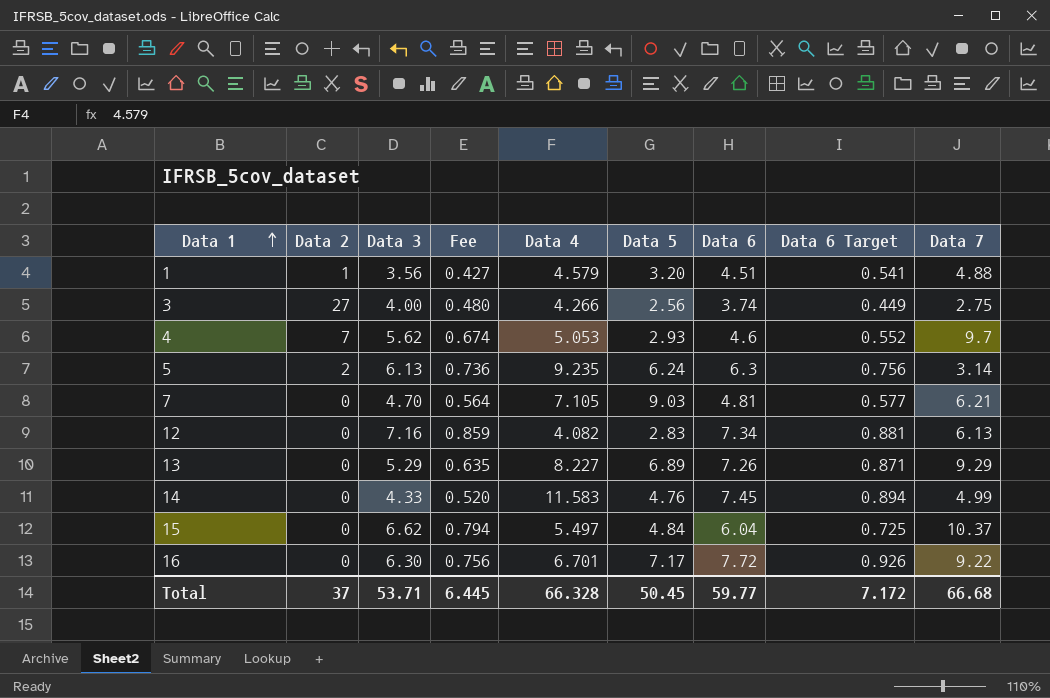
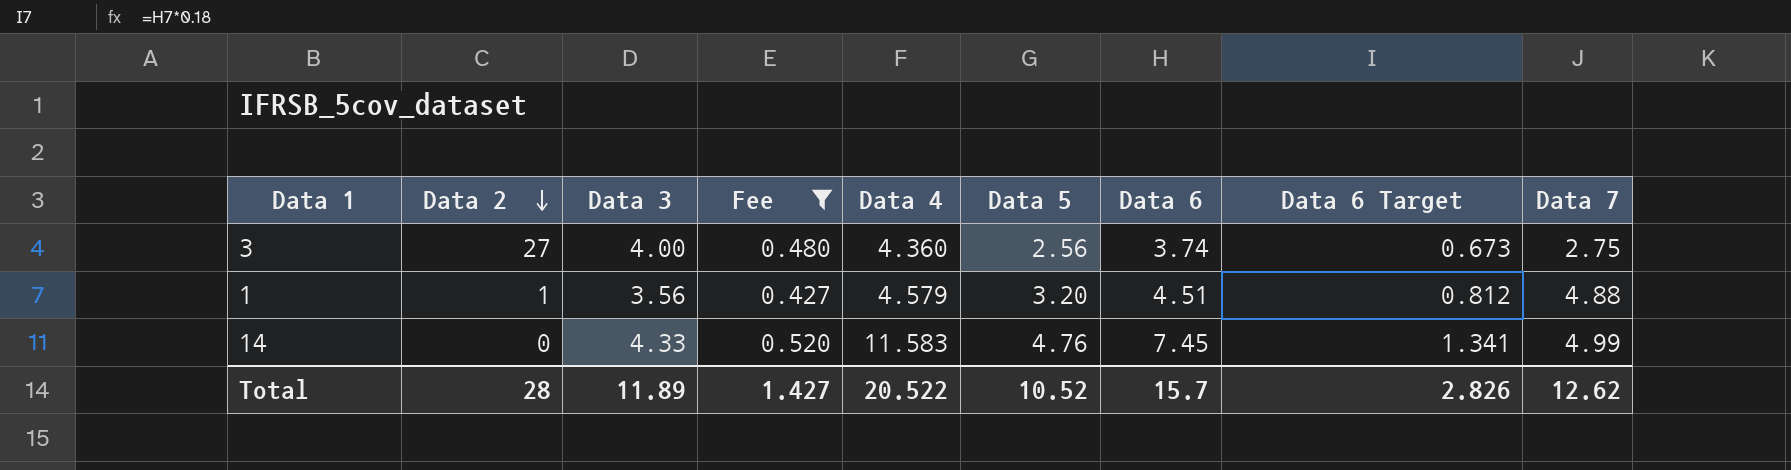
filter: none -> Fee <= 0.520
row order: Data 1 ascending -> Data 2 descending
column Data 6 Target | formula: [Data 6] * 0.12 -> [Data 6] * 0.18
3 | Data 4: 4.266 -> 4.360
Total | Data 2: 37 -> 28
Total | Data 3: 53.71 -> 11.89
Total | Fee: 6.445 -> 1.427
Total | Data 4: 66.328 -> 20.522
Total | Data 5: 50.45 -> 10.52
Total | Data 6: 59.77 -> 15.7
Total | Data 6 Target: 7.172 -> 2.826
Total | Data 7: 66.68 -> 12.62

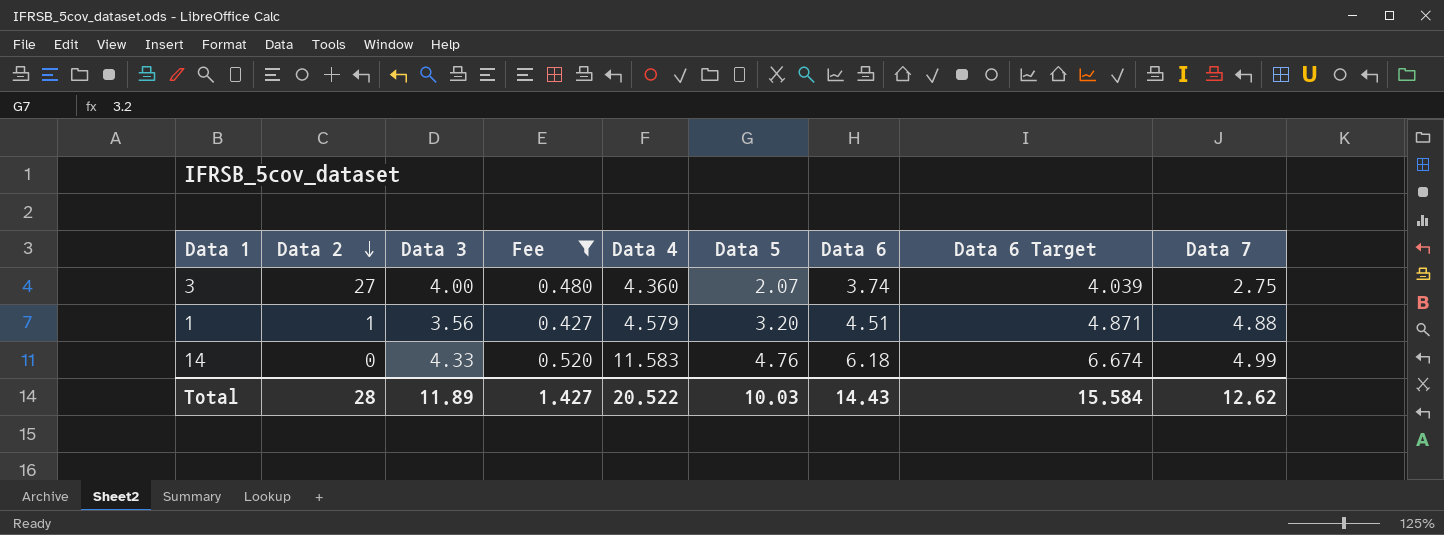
column Data 6 Target | formula: [Data 6] * 0.18 -> [Data 6] * 1.08
3 | Data 5: 2.56 -> 2.07
14 | Data 6: 7.45 -> 6.18
Total | Data 5: 10.52 -> 10.03
Total | Data 6: 15.7 -> 14.43
Total | Data 6 Target: 2.826 -> 15.584

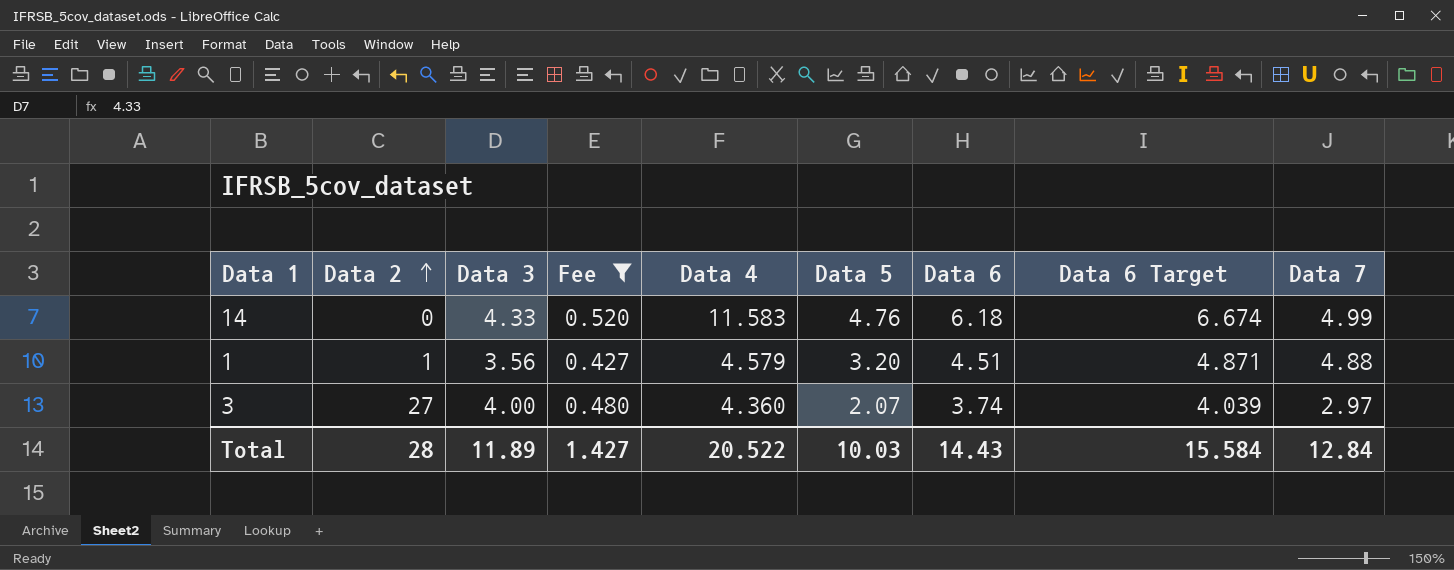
row order: Data 2 descending -> Data 2 ascending
3 | Data 7: 2.75 -> 2.97
Total | Data 7: 12.62 -> 12.84

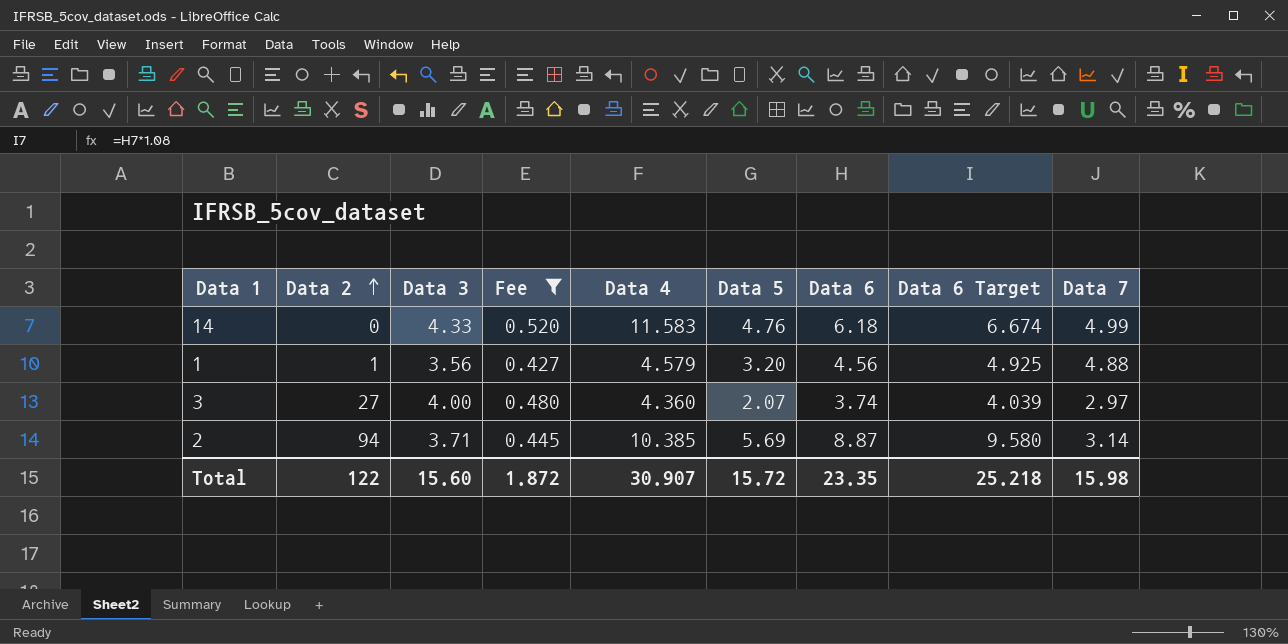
1 | Data 6: 4.51 -> 4.56
1 | Data 6 Target: 4.871 -> 4.925
row 2: none -> 94 | 3.71 | 0.445 | 10.385 | 5.69 | 8.87 | 9.580 | 3.14
Total | Data 2: 28 -> 122
Total | Data 3: 11.89 -> 15.60
Total | Fee: 1.427 -> 1.872
Total | Data 4: 20.522 -> 30.907
Total | Data 5: 10.03 -> 15.72
Total | Data 6: 14.43 -> 23.35
Total | Data 6 Target: 15.584 -> 25.218
Total | Data 7: 12.84 -> 15.98

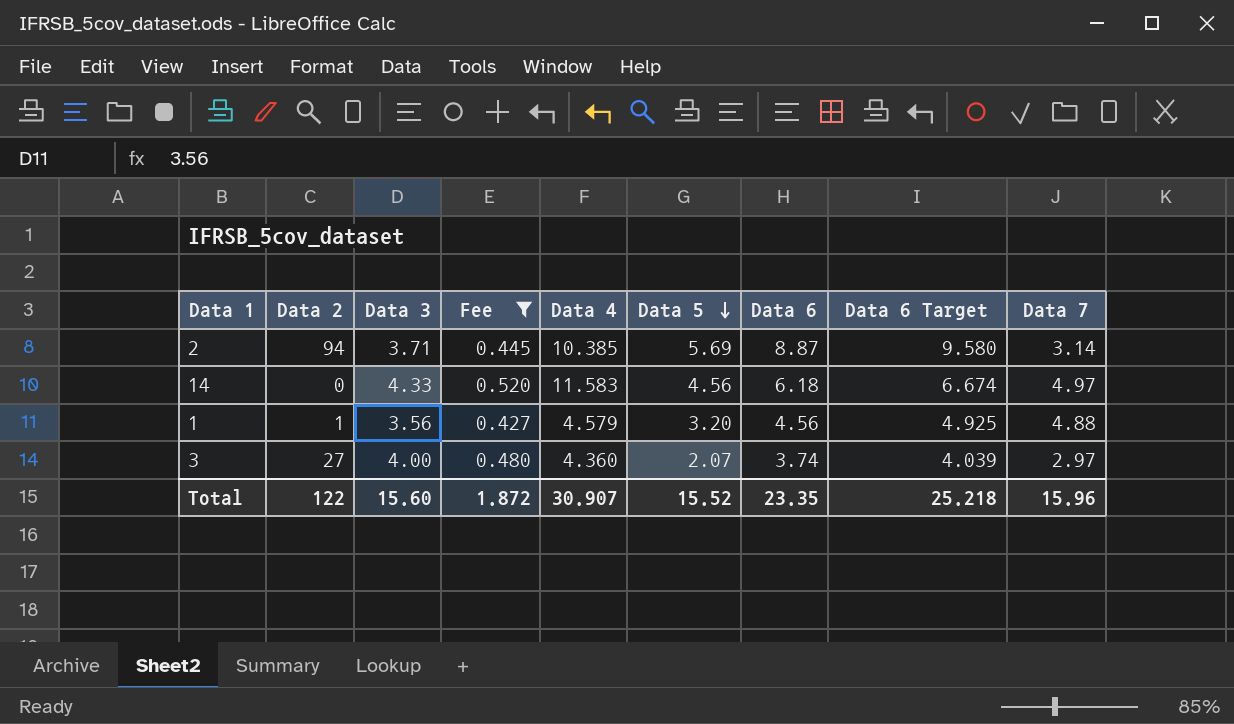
row order: Data 2 ascending -> Data 5 descending
14 | Data 5: 4.76 -> 4.56
14 | Data 7: 4.99 -> 4.97
Total | Data 5: 15.72 -> 15.52
Total | Data 7: 15.98 -> 15.96

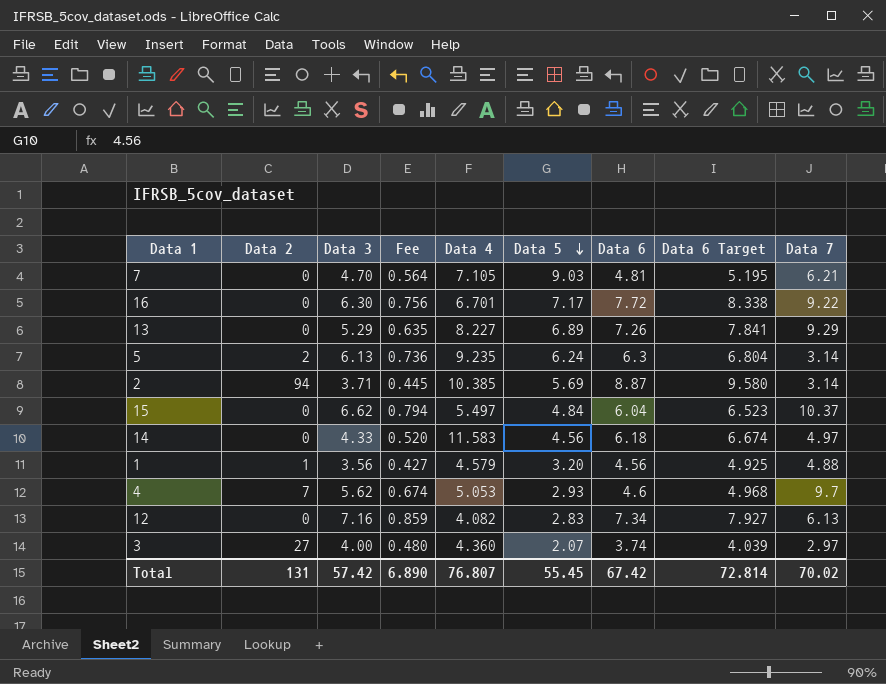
filter: Fee <= 0.520 -> none
Total | Data 2: 122 -> 131
Total | Data 3: 15.60 -> 57.42
Total | Fee: 1.872 -> 6.890
Total | Data 4: 30.907 -> 76.807
Total | Data 5: 15.52 -> 55.45
Total | Data 6: 23.35 -> 67.42
Total | Data 6 Target: 25.218 -> 72.814
Total | Data 7: 15.96 -> 70.02

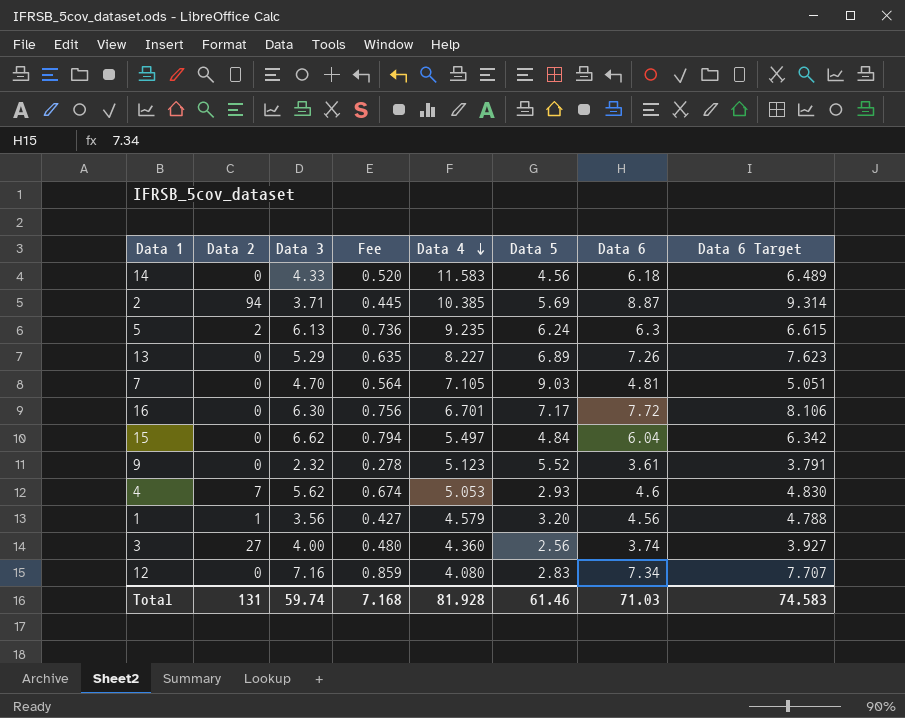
row order: Data 5 descending -> Data 4 descending
column Data 7 | position: 9 -> none
column Data 6 Target | formula: [Data 6] * 1.08 -> [Data 6] * 1.05
row 9: none -> 0 | 2.32 | 0.278 | 5.123 | 5.52 | 3.61 | 3.791
3 | Data 5: 2.07 -> 2.56
12 | Data 4: 4.082 -> 4.080
Total | Data 3: 57.42 -> 59.74
Total | Fee: 6.890 -> 7.168
Total | Data 4: 76.807 -> 81.928
Total | Data 5: 55.45 -> 61.46
Total | Data 6: 67.42 -> 71.03
Total | Data 6 Target: 72.814 -> 74.583

